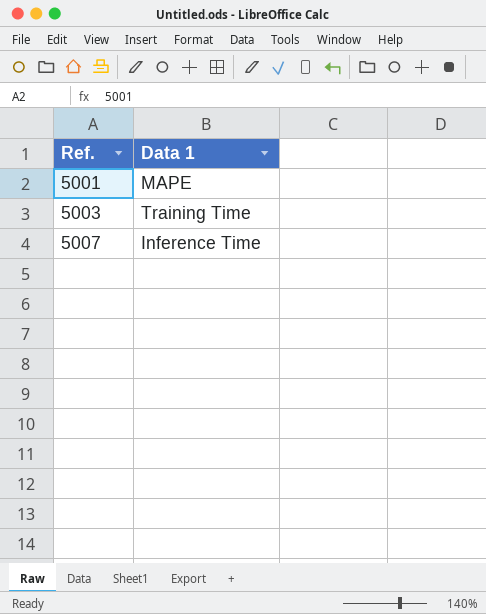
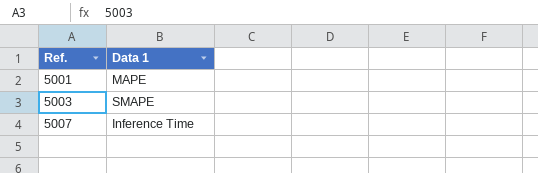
5003 | Data 1: Training Time -> SMAPE

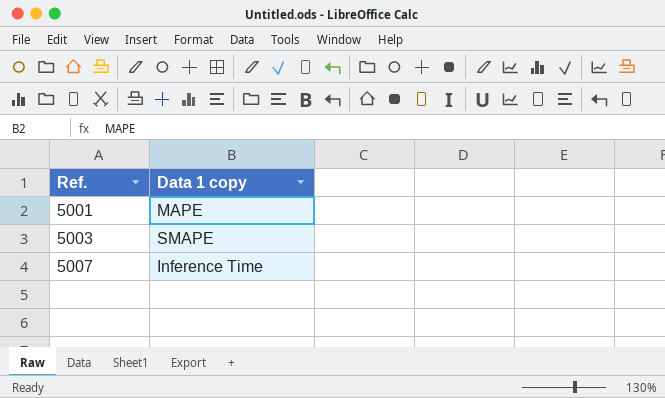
column name: Data 1 -> Data 1 copy

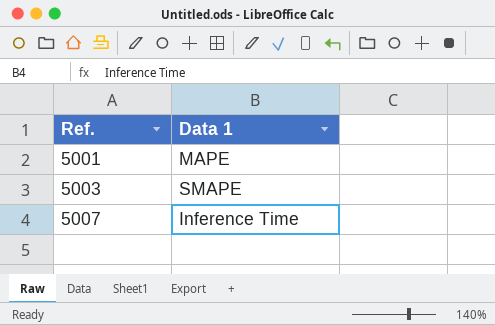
column name: Data 1 copy -> Data 1

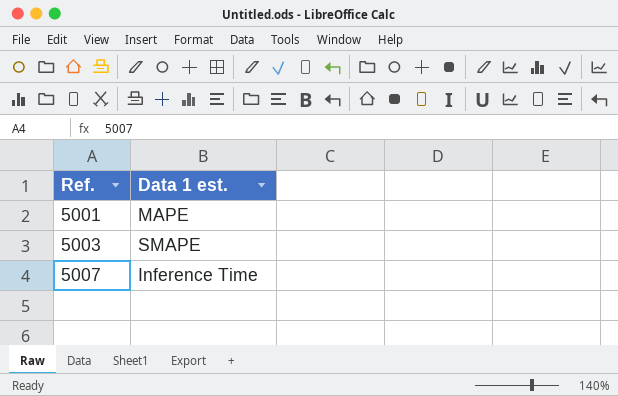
column name: Data 1 -> Data 1 est.

